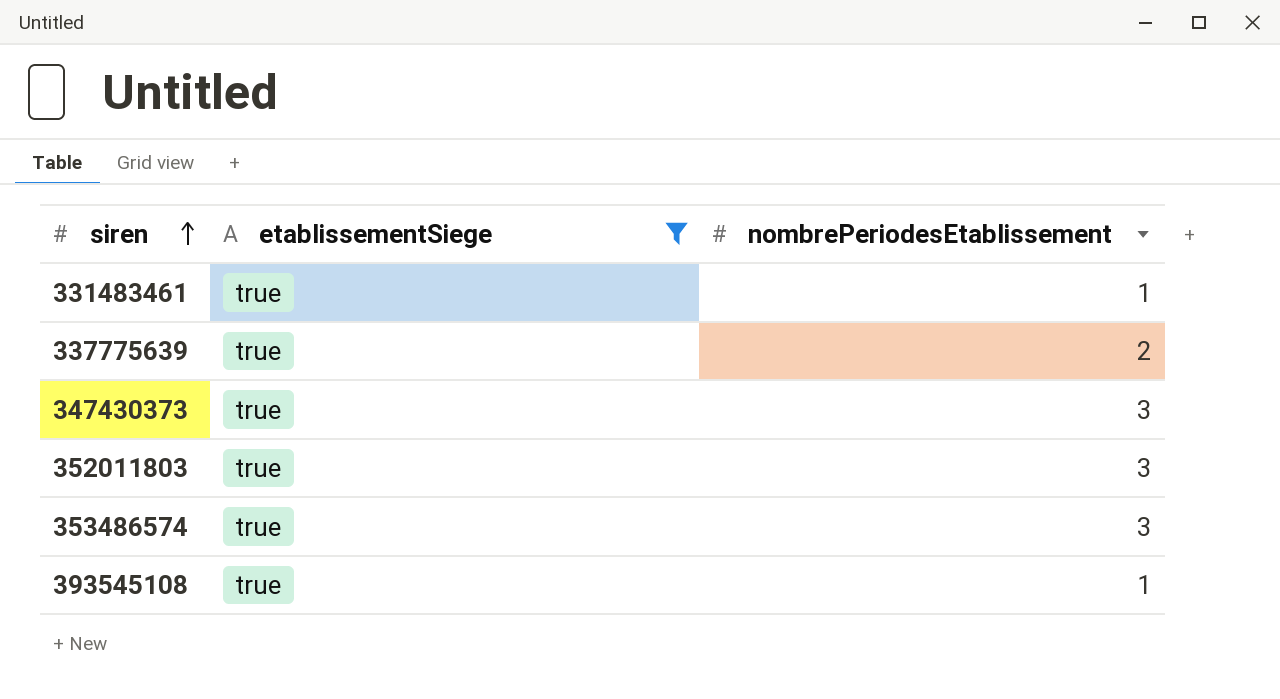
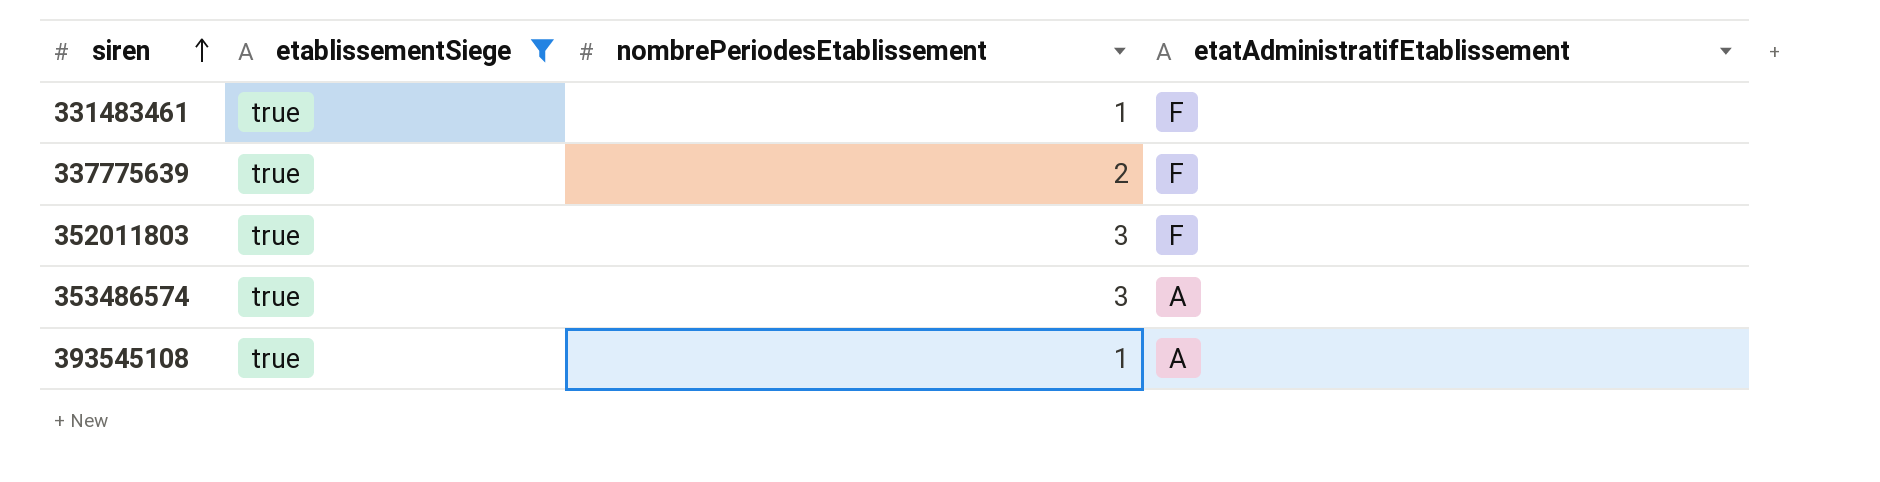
column etatAdministratifEtablissement | position: none -> 4
row 347430373: true | 3 -> none

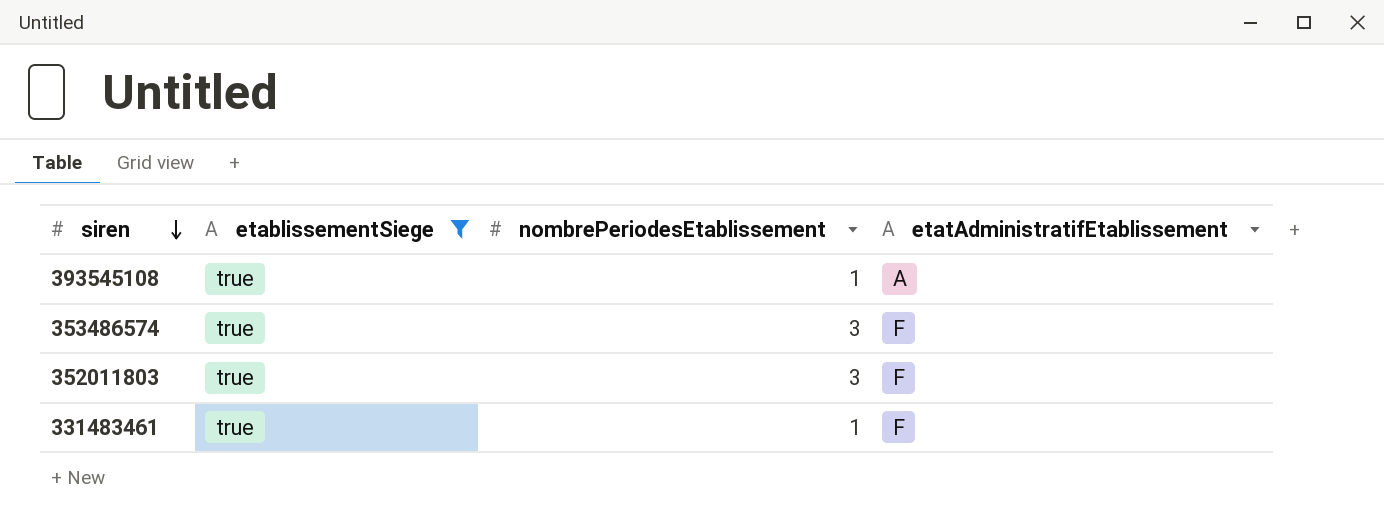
row order: siren ascending -> siren descending
row 337775639: true | 2 | F -> none
353486574 | etatAdministratifEtablissement: A -> F

